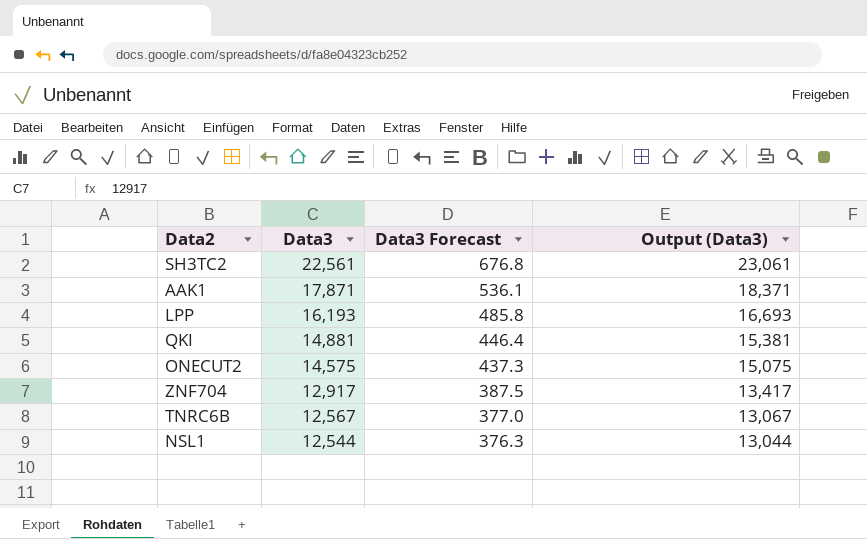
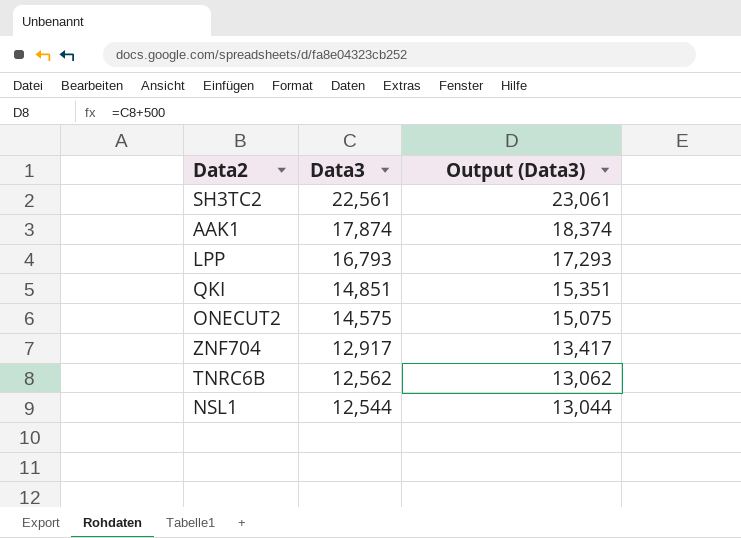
column Data3 Forecast | formula: [Data3] * 0.03 -> none
AAK1 | Data3: 17,871 -> 17,874
AAK1 | Output (Data3): 18,371 -> 18,374
LPP | Data3: 16,193 -> 16,793
LPP | Output (Data3): 16,693 -> 17,293
QKI | Data3: 14,881 -> 14,851
QKI | Output (Data3): 15,381 -> 15,351
TNRC6B | Data3: 12,567 -> 12,562
TNRC6B | Output (Data3): 13,067 -> 13,062

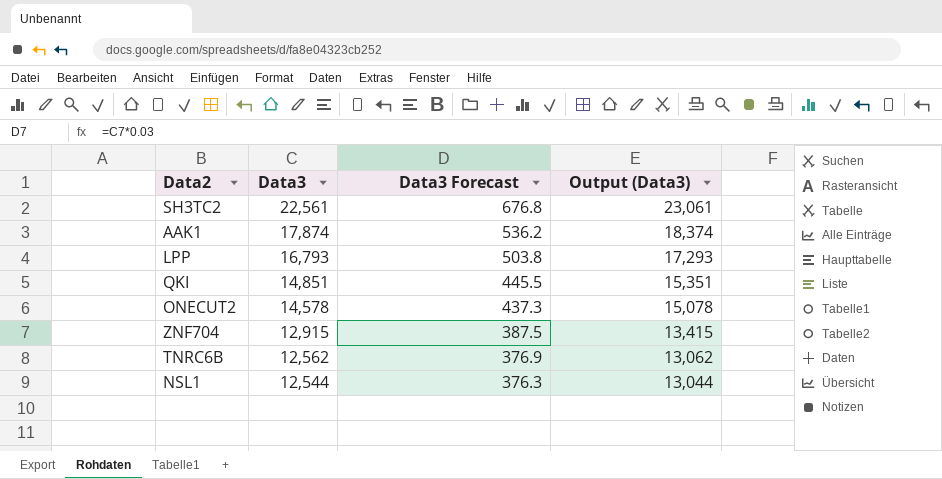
column Data3 Forecast | formula: none -> [Data3] * 0.03
ONECUT2 | Data3: 14,575 -> 14,578
ONECUT2 | Output (Data3): 15,075 -> 15,078
ZNF704 | Data3: 12,917 -> 12,915
ZNF704 | Output (Data3): 13,417 -> 13,415

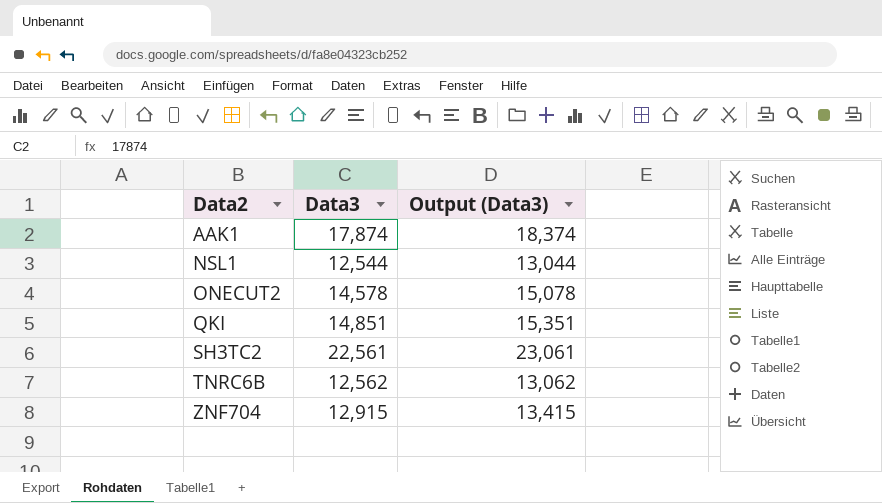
row order: Data3 descending -> Data2 ascending
column Data3 Forecast | formula: [Data3] * 0.03 -> none
row LPP: 16,793 | 503.8 | 17,293 -> none

